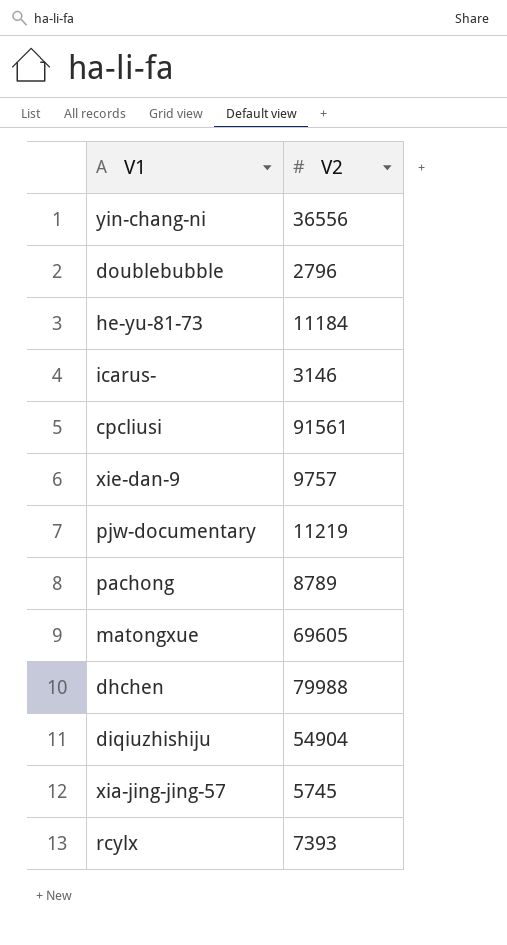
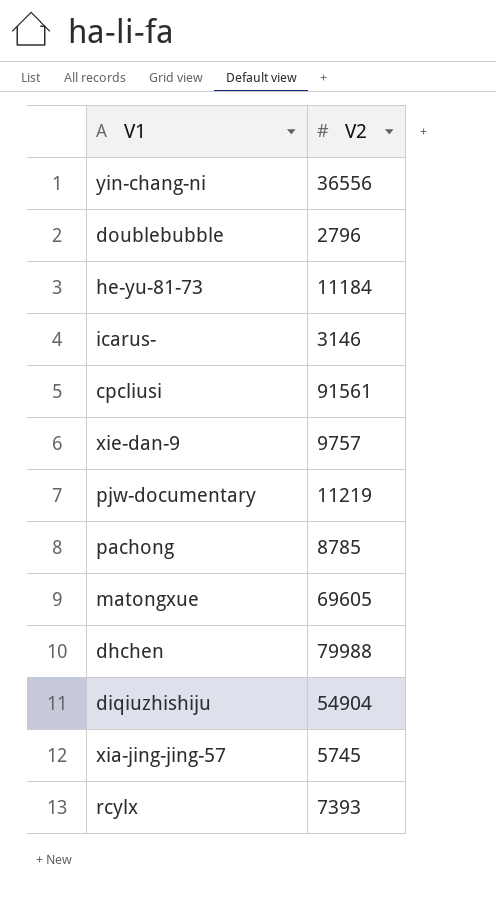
pachong | V2: 8789 -> 8785

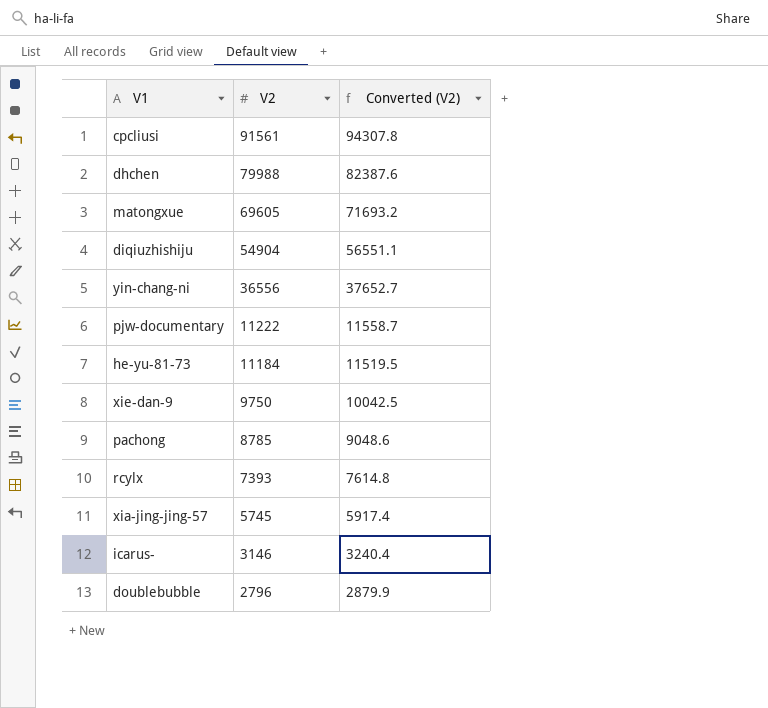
row order: none -> V2 descending
column Converted (V2) | formula: none -> [V2] * 1.03
pjw-documentary | V2: 11219 -> 11222
xie-dan-9 | V2: 9757 -> 9750

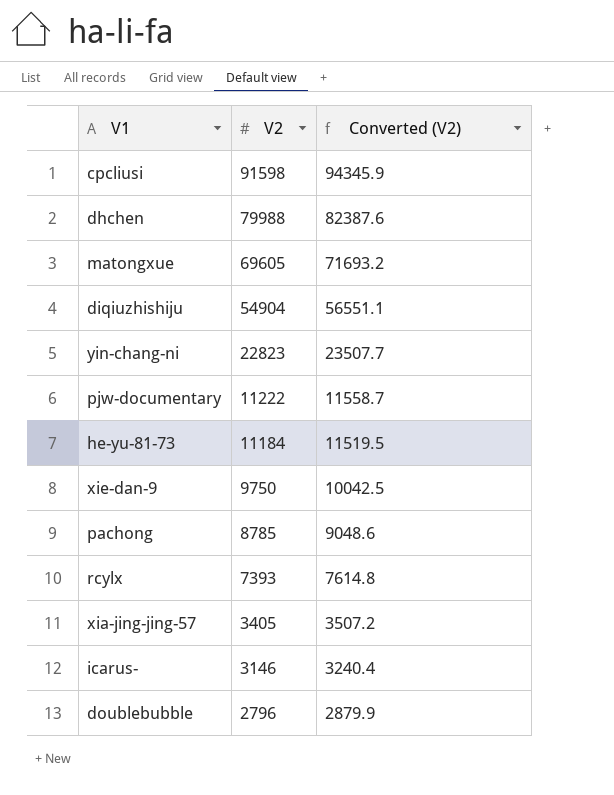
cpcliusi | V2: 91561 -> 91598
cpcliusi | Converted (V2): 94307.8 -> 94345.9
yin-chang-ni | V2: 36556 -> 22823
yin-chang-ni | Converted (V2): 37652.7 -> 23507.7
xia-jing-jing-57 | V2: 5745 -> 3405
xia-jing-jing-57 | Converted (V2): 5917.4 -> 3507.2

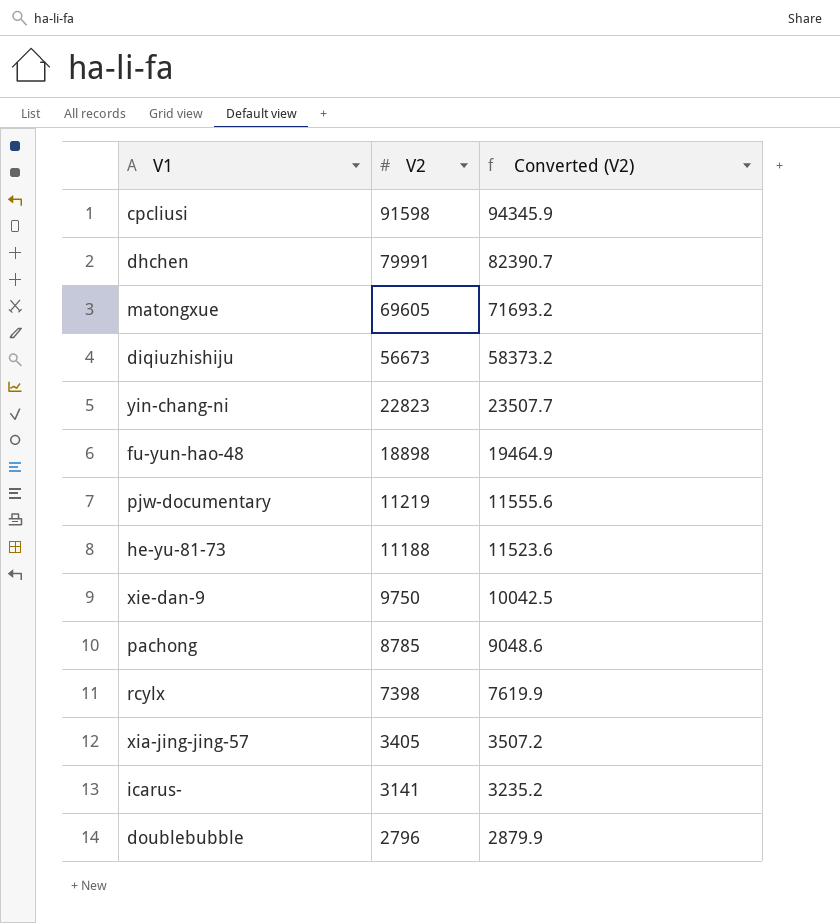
dhchen | V2: 79988 -> 79991
dhchen | Converted (V2): 82387.6 -> 82390.7
diqiuzhishiju | V2: 54904 -> 56673
diqiuzhishiju | Converted (V2): 56551.1 -> 58373.2
row fu-yun-hao-48: none -> 18898 | 19464.9
pjw-documentary | V2: 11222 -> 11219
pjw-documentary | Converted (V2): 11558.7 -> 11555.6
he-yu-81-73 | V2: 11184 -> 11188
he-yu-81-73 | Converted (V2): 11519.5 -> 11523.6
rcylx | V2: 7393 -> 7398
rcylx | Converted (V2): 7614.8 -> 7619.9
icarus- | V2: 3146 -> 3141
icarus- | Converted (V2): 3240.4 -> 3235.2

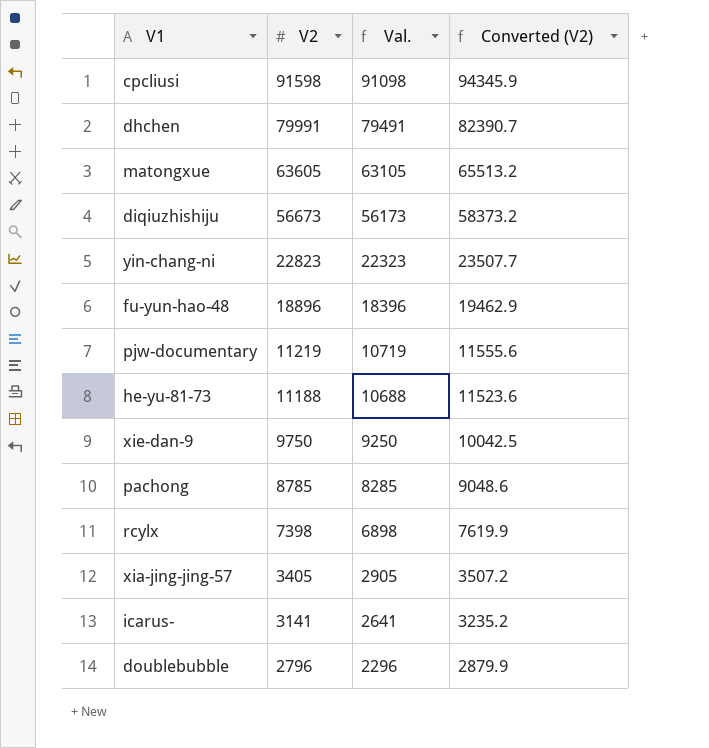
column Val. | formula: none -> [V2] - 500
matongxue | V2: 69605 -> 63605
matongxue | Converted (V2): 71693.2 -> 65513.2
fu-yun-hao-48 | V2: 18898 -> 18896
fu-yun-hao-48 | Converted (V2): 19464.9 -> 19462.9

